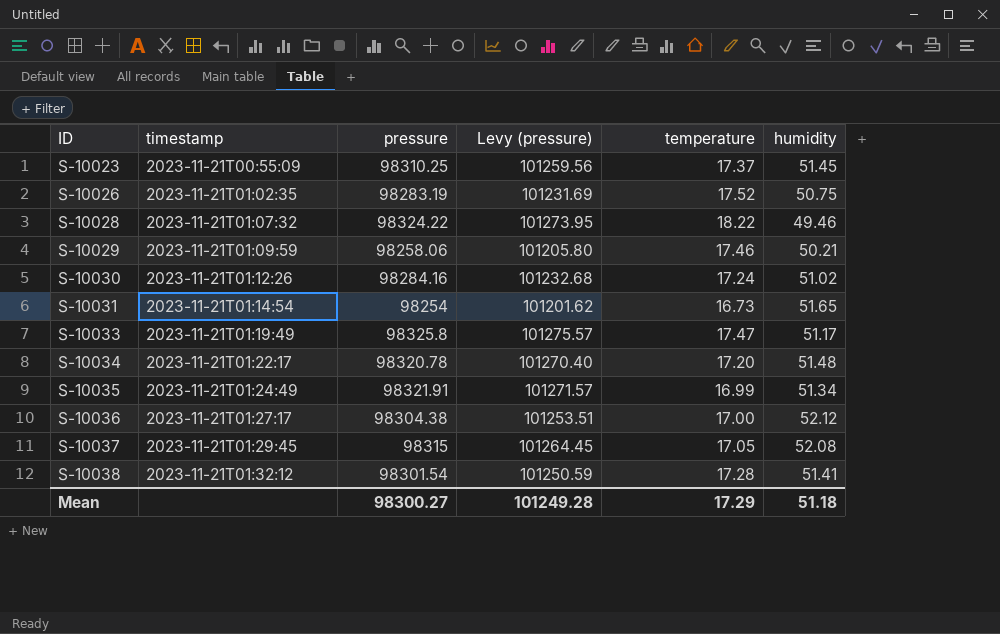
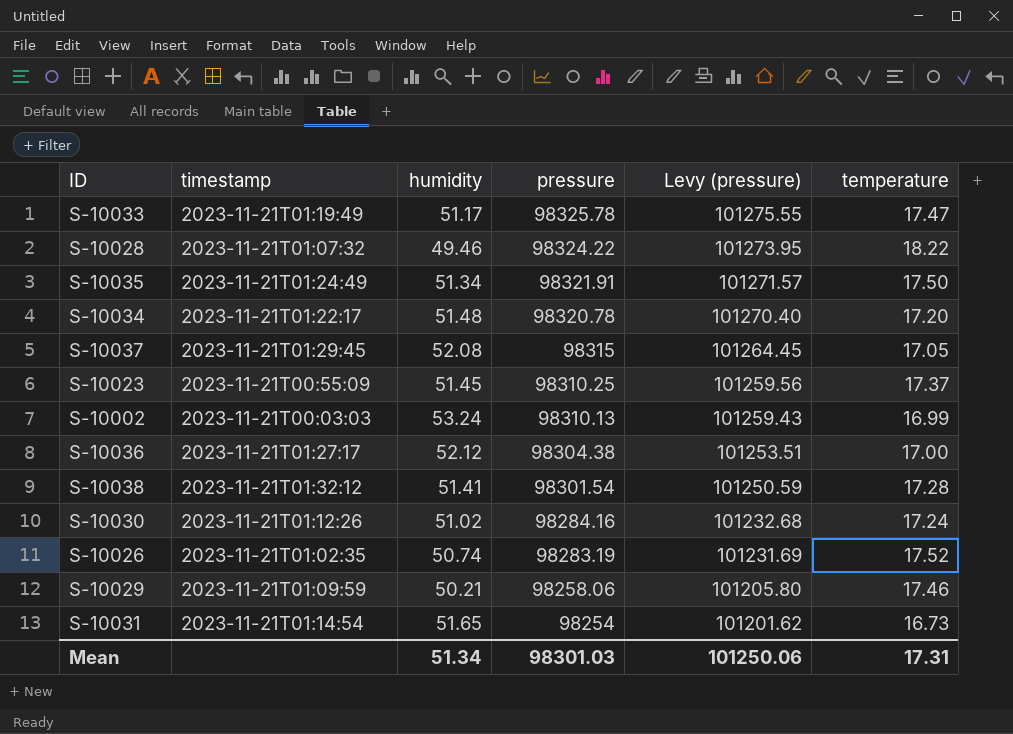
row order: ID ascending -> pressure descending
column humidity | position: 6 -> 3
S-10033 | pressure: 98325.8 -> 98325.78
S-10033 | Levy (pressure): 101275.57 -> 101275.55
S-10035 | temperature: 16.99 -> 17.50
row S-10002: none -> 2023-11-21T00:03:03 | 53.24 | 98310.13 | 101259.43 | 16.99
S-10026 | humidity: 50.75 -> 50.74
Mean | humidity: 51.18 -> 51.34
Mean | pressure: 98300.27 -> 98301.03
Mean | Levy (pressure): 101249.28 -> 101250.06
Mean | temperature: 17.29 -> 17.31

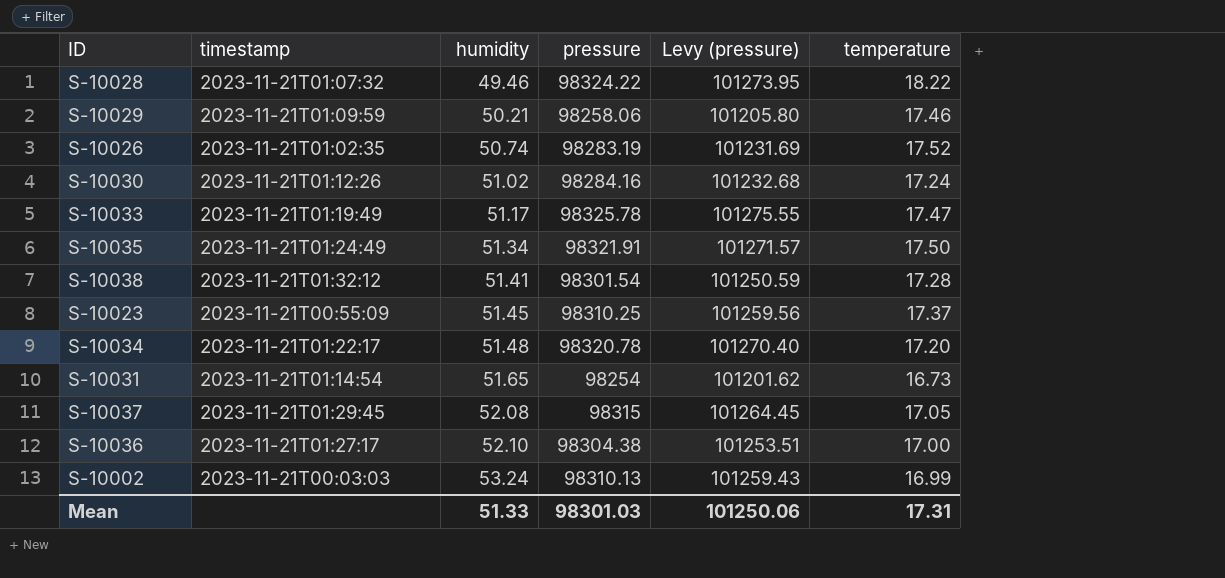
row order: pressure descending -> humidity ascending
S-10036 | humidity: 52.12 -> 52.10
Mean | humidity: 51.34 -> 51.33

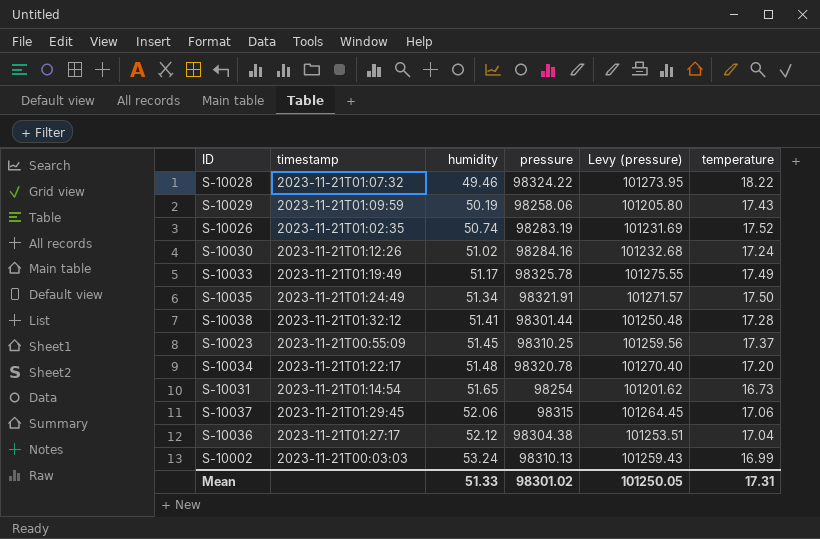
S-10029 | humidity: 50.21 -> 50.19
S-10029 | temperature: 17.46 -> 17.43
S-10033 | temperature: 17.47 -> 17.49
S-10038 | pressure: 98301.54 -> 98301.44
S-10038 | Levy (pressure): 101250.59 -> 101250.48
S-10037 | humidity: 52.08 -> 52.06
S-10037 | temperature: 17.05 -> 17.06
S-10036 | humidity: 52.10 -> 52.12
S-10036 | temperature: 17.00 -> 17.04
Mean | pressure: 98301.03 -> 98301.02
Mean | Levy (pressure): 101250.06 -> 101250.05

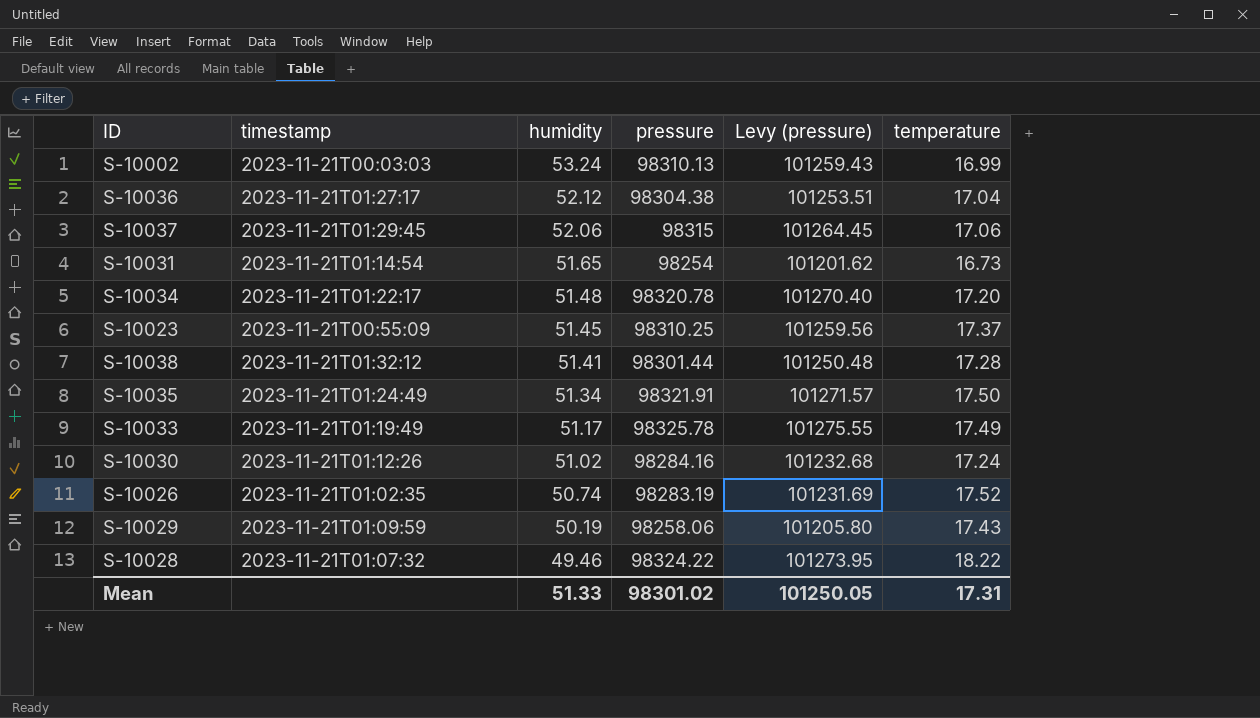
row order: humidity ascending -> humidity descending

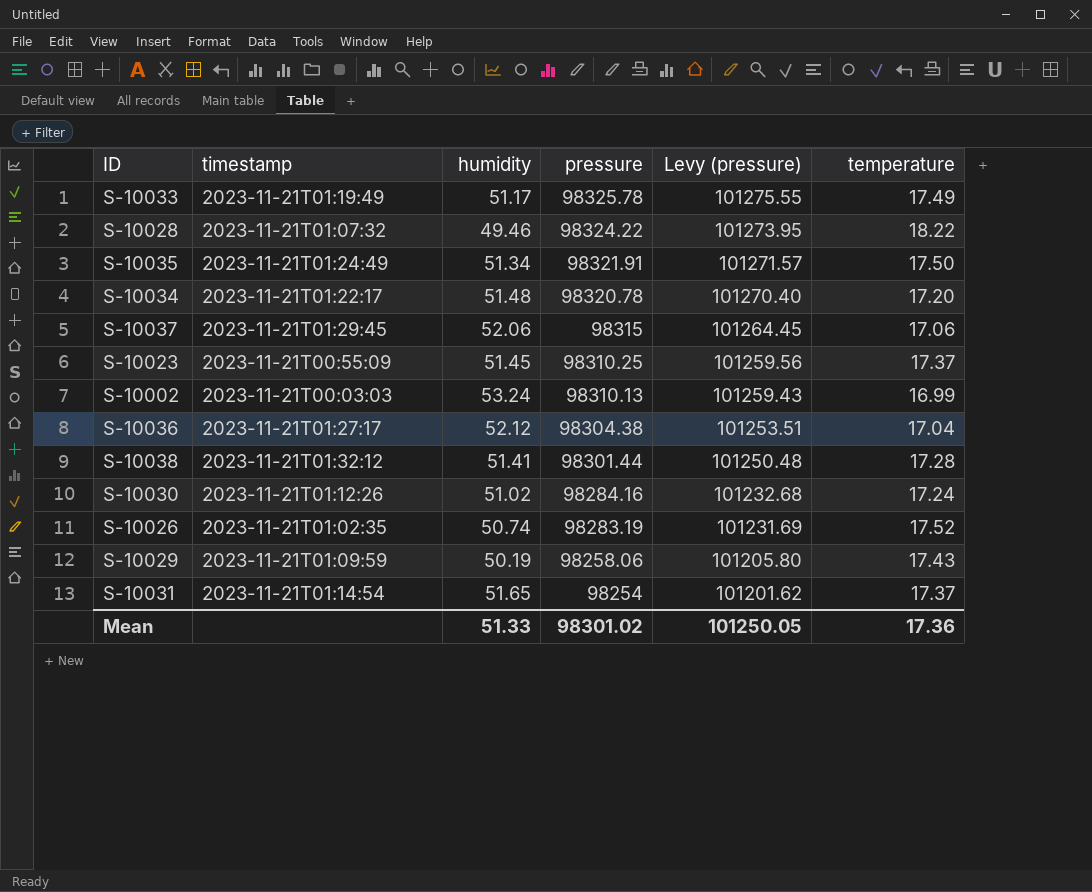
row order: humidity descending -> pressure descending
S-10031 | temperature: 16.73 -> 17.37
Mean | temperature: 17.31 -> 17.36

